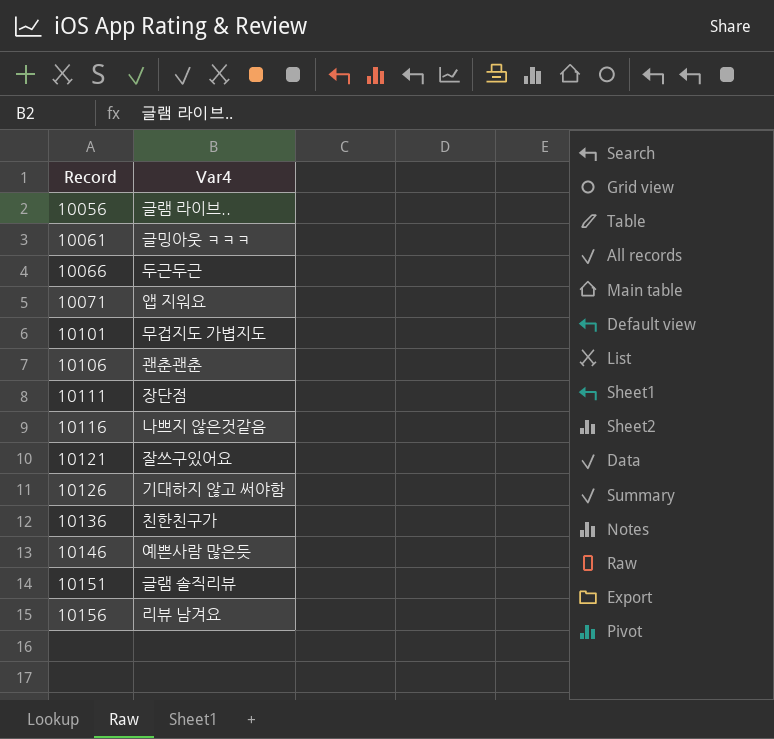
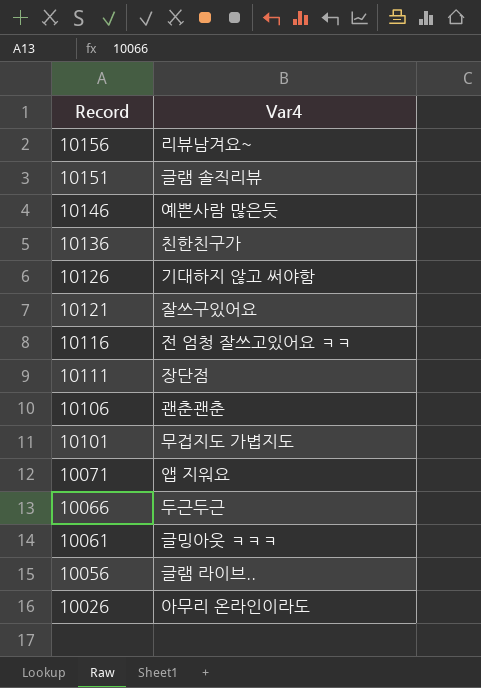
row order: Record ascending -> Record descending
10156 | Var4: 리뷰 남겨요 -> 리뷰남겨요~
10116 | Var4: 나쁘지 않은것같음 -> 전 엄청 잘쓰고있어요 ㅋㅋ
row 10026: none -> 아무리 온라인이라도

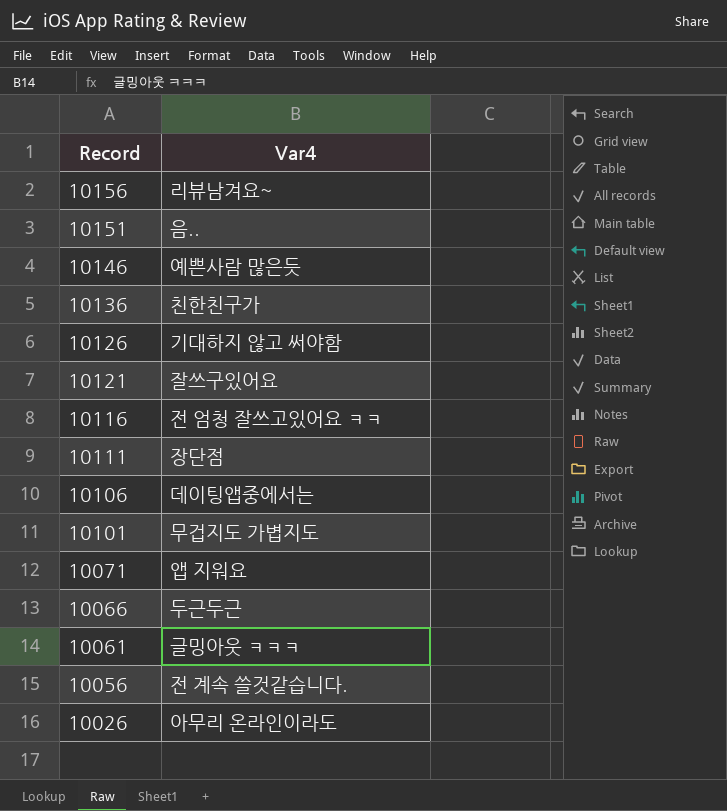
10151 | Var4: 글램 솔직리뷰 -> 음..
10106 | Var4: 괜춘괜춘 -> 데이팅앱중에서는
10056 | Var4: 글램 라이브.. -> 전 계속 쓸것같습니다.

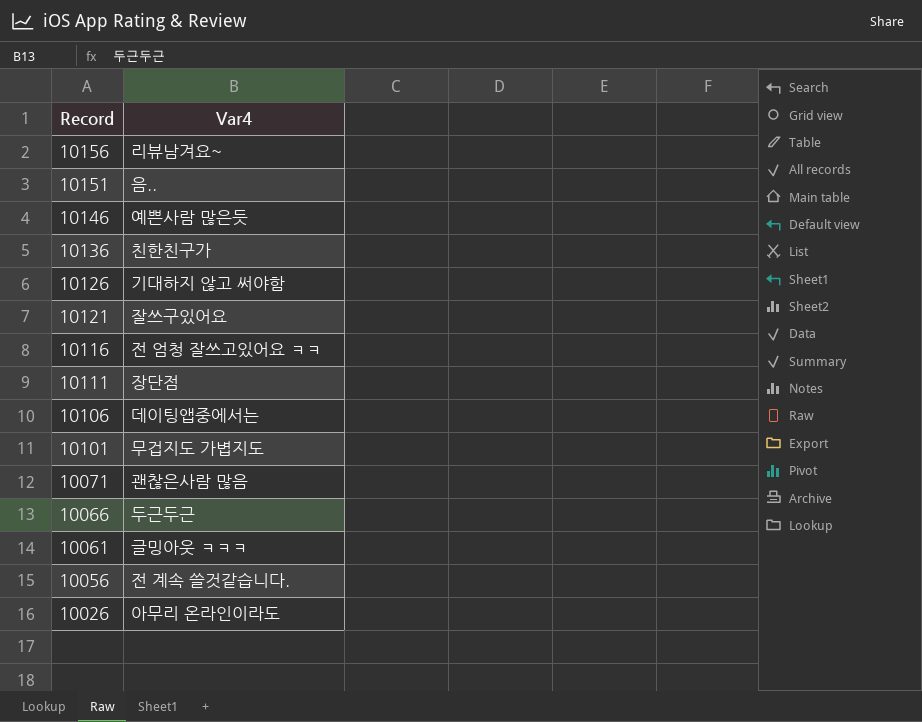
10071 | Var4: 앱 지워요 -> 괜찮은사람 많음

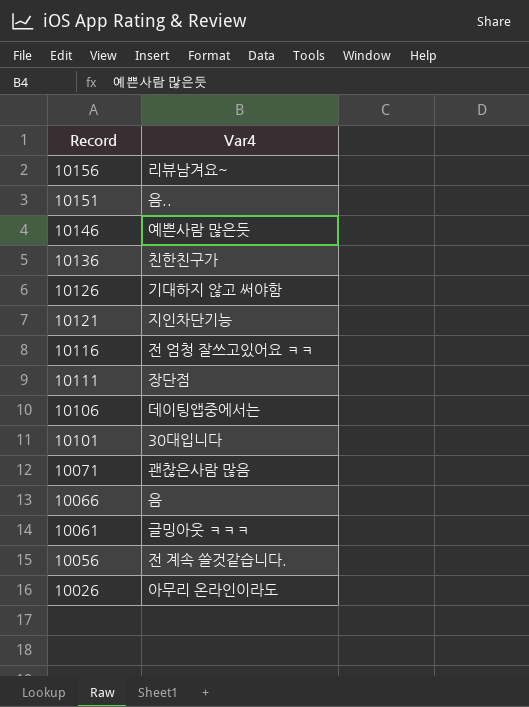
10121 | Var4: 잘쓰구있어요 -> 지인차단기능
10101 | Var4: 무겁지도 가볍지도 -> 30대입니다
10066 | Var4: 두근두근 -> 음

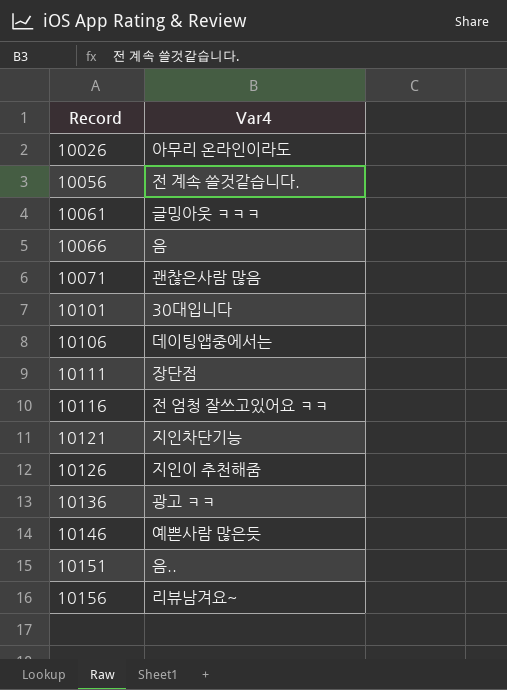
row order: Record descending -> Record ascending
10126 | Var4: 기대하지 않고 써야함 -> 지인이 추천해줌
10136 | Var4: 친한친구가 -> 광고 ㅋㅋ

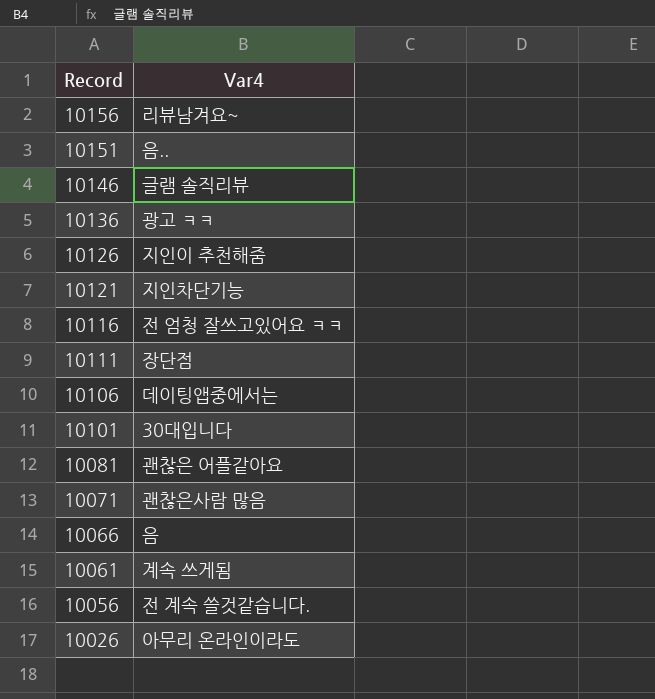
row order: Record ascending -> Record descending
10146 | Var4: 예쁜사람 많은듯 -> 글램 솔직리뷰
row 10081: none -> 괜찮은 어플같아요
10061 | Var4: 글밍아웃 ㅋㅋㅋ -> 계속 쓰게됨

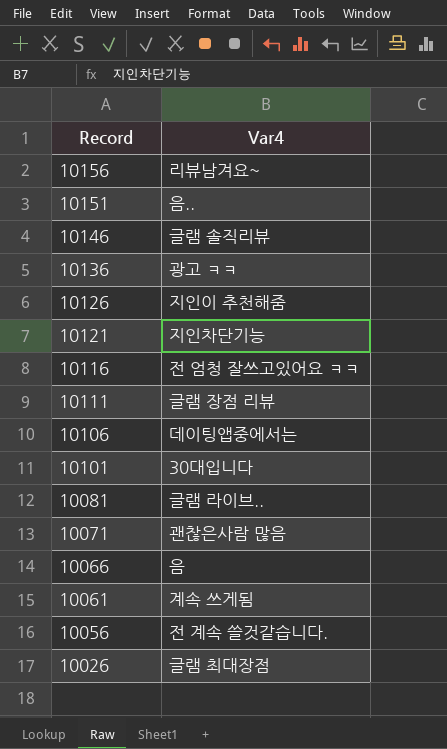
10111 | Var4: 장단점 -> 글램 장점 리뷰
10081 | Var4: 괜찮은 어플같아요 -> 글램 라이브..
10026 | Var4: 아무리 온라인이라도 -> 글램 최대장점

